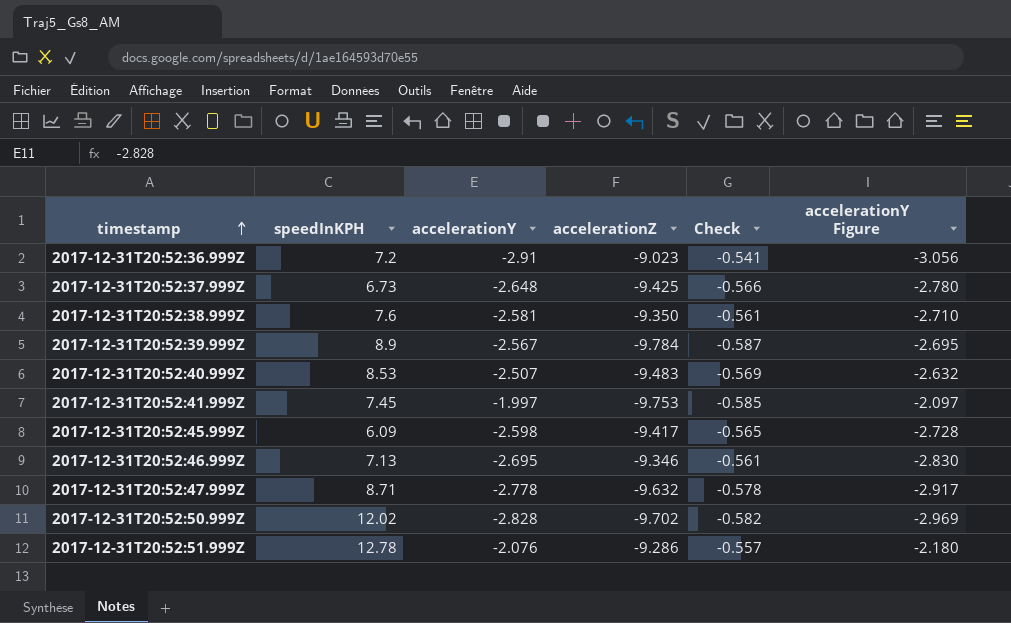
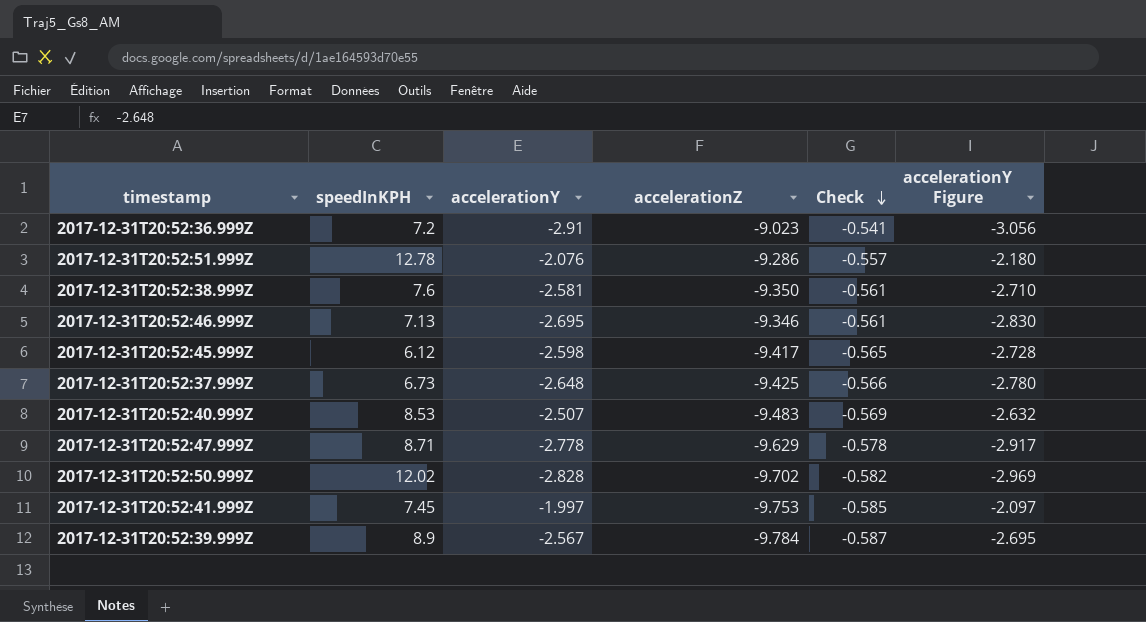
row order: timestamp ascending -> Check descending
2017-12-31T20:52:45.999Z | speedInKPH: 6.09 -> 6.12
2017-12-31T20:52:47.999Z | accelerationZ: -9.632 -> -9.629

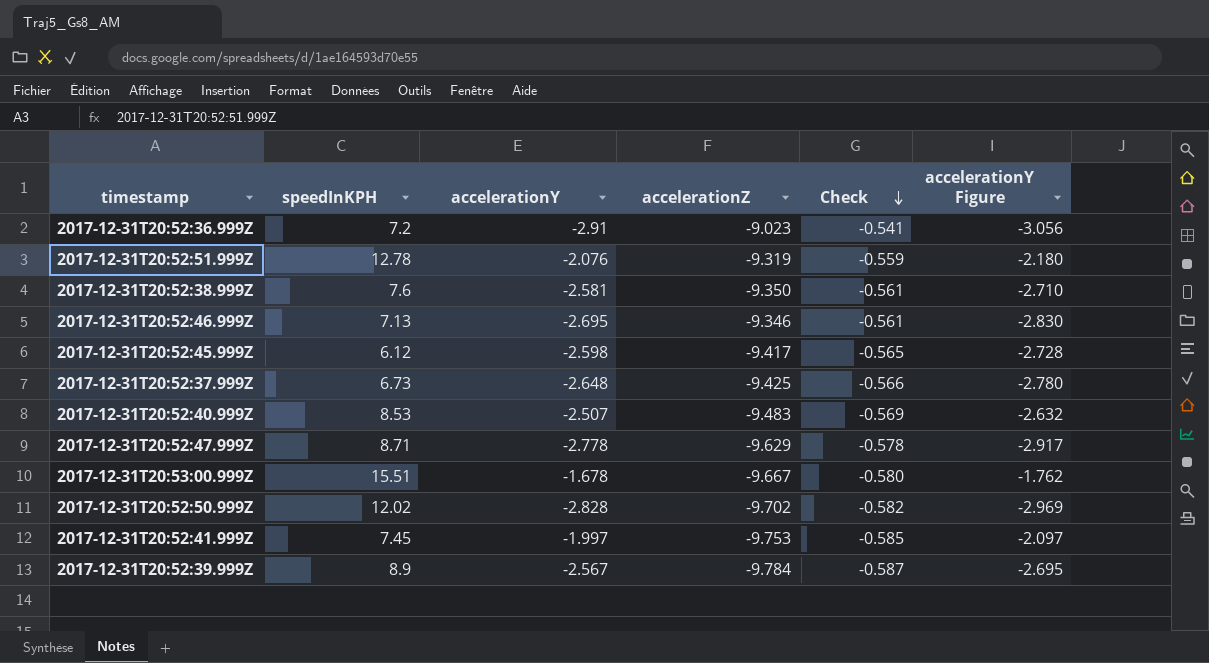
2017-12-31T20:52:51.999Z | accelerationZ: -9.286 -> -9.319
2017-12-31T20:52:51.999Z | Check: -0.557 -> -0.559
row 2017-12-31T20:53:00.999Z: none -> 15.51 | -1.678 | -9.667 | -0.580 | -1.762

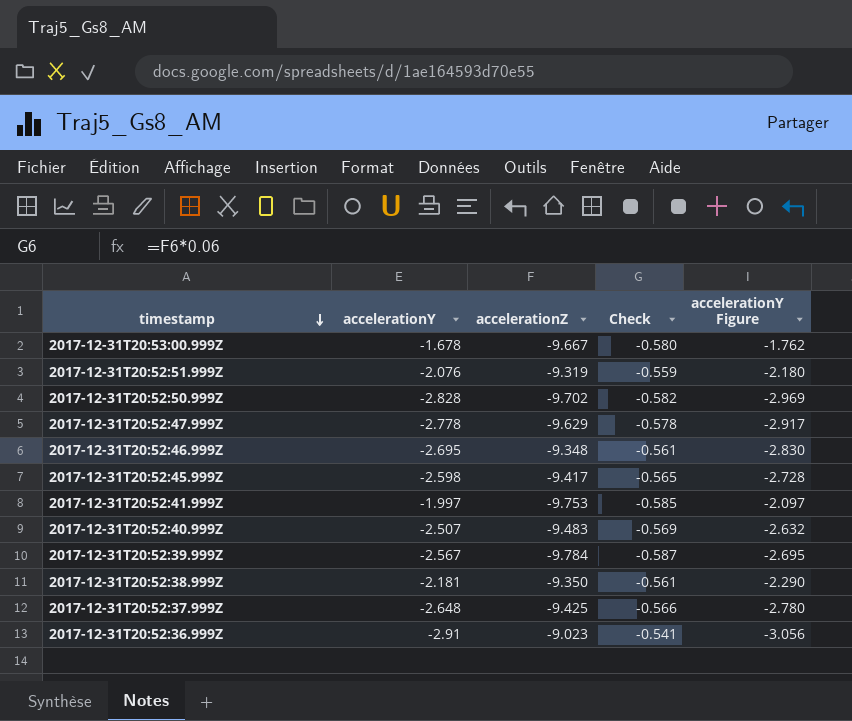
row order: Check descending -> timestamp descending
column speedInKPH | position: 2 -> none
2017-12-31T20:52:46.999Z | accelerationZ: -9.346 -> -9.348
2017-12-31T20:52:38.999Z | accelerationY: -2.581 -> -2.181
2017-12-31T20:52:38.999Z | accelerationY Figure: -2.710 -> -2.290

